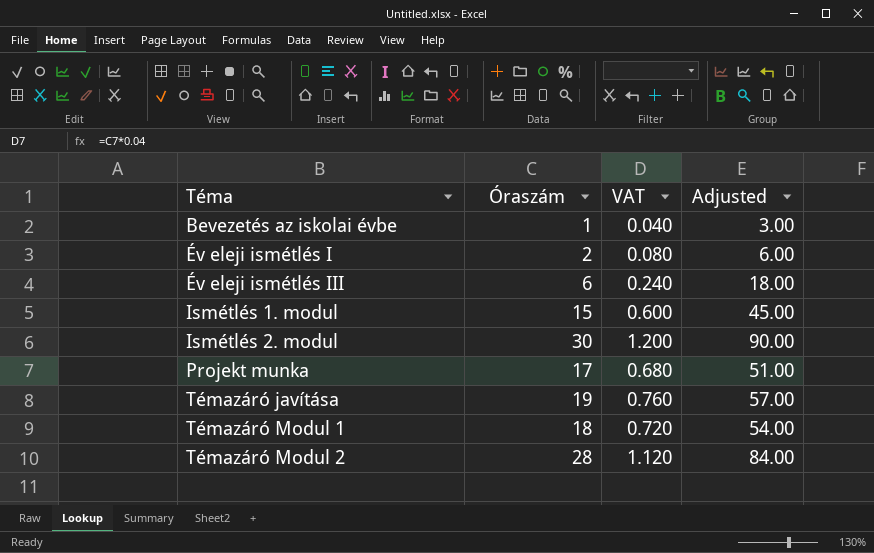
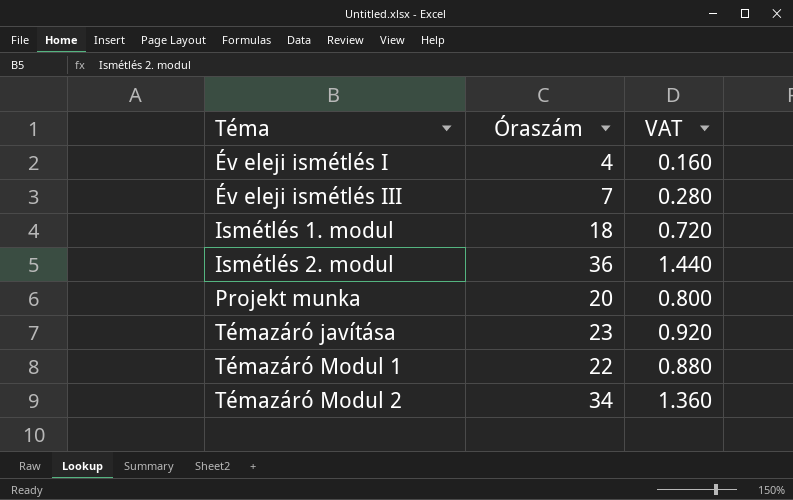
column Adjusted | formula: [Óraszám] * 3 -> none
row Bevezetés az iskolai évbe: 1 | 0.040 | 3.00 -> none
Év eleji ismétlés I | Óraszám: 2 -> 4
Év eleji ismétlés I | VAT: 0.080 -> 0.160
Év eleji ismétlés III | Óraszám: 6 -> 7
Év eleji ismétlés III | VAT: 0.240 -> 0.280
Ismétlés 1. modul | Óraszám: 15 -> 18
Ismétlés 1. modul | VAT: 0.600 -> 0.720
Ismétlés 2. modul | Óraszám: 30 -> 36
Ismétlés 2. modul | VAT: 1.200 -> 1.440
Projekt munka | Óraszám: 17 -> 20
Projekt munka | VAT: 0.680 -> 0.800
Témazáró javítása | Óraszám: 19 -> 23
Témazáró javítása | VAT: 0.760 -> 0.920
Témazáró Modul 1 | Óraszám: 18 -> 22
Témazáró Modul 1 | VAT: 0.720 -> 0.880
Témazáró Modul 2 | Óraszám: 28 -> 34
Témazáró Modul 2 | VAT: 1.120 -> 1.360

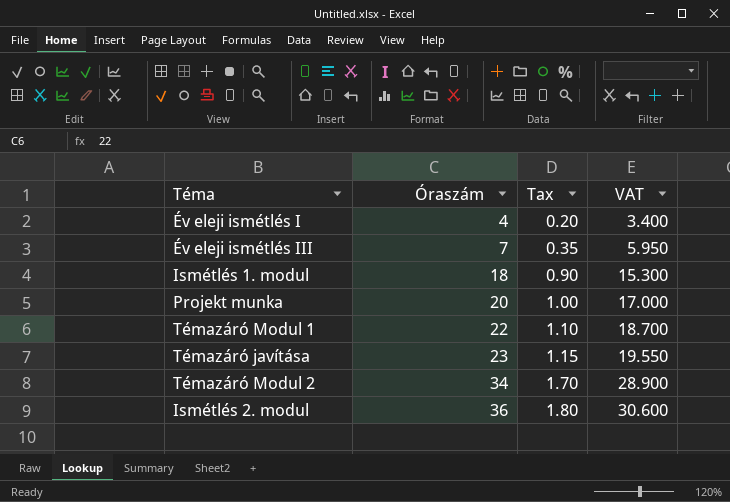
row order: Téma ascending -> Óraszám ascending
column Tax | formula: none -> [Óraszám] * 0.05
column VAT | formula: [Óraszám] * 0.04 -> [Óraszám] * 0.85

